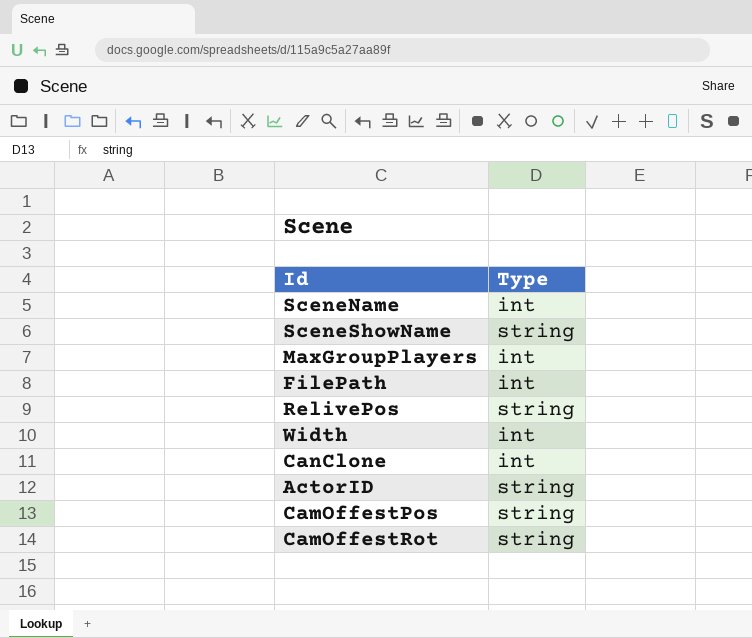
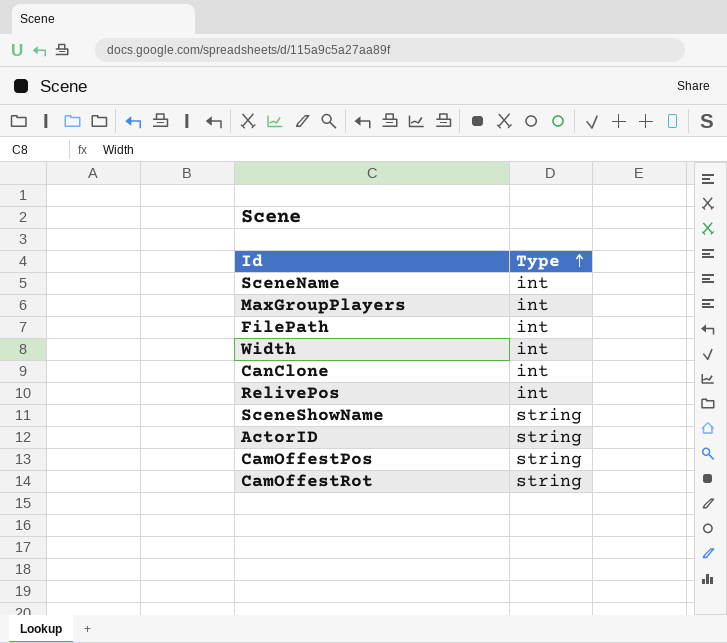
row order: none -> Type ascending
RelivePos | Type: string -> int

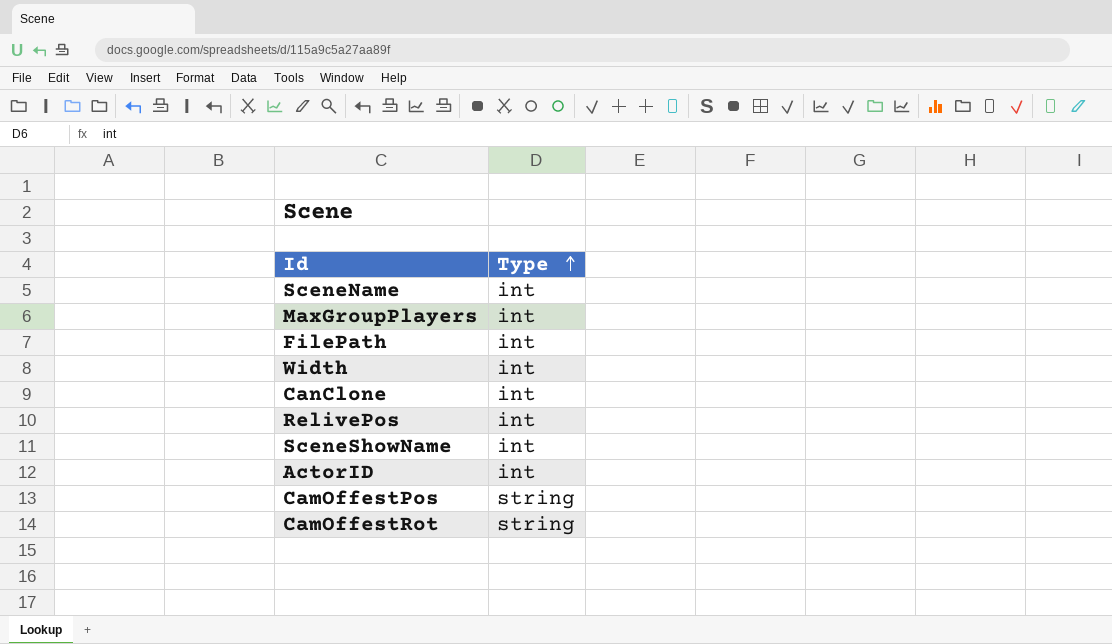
SceneShowName | Type: string -> int
ActorID | Type: string -> int

